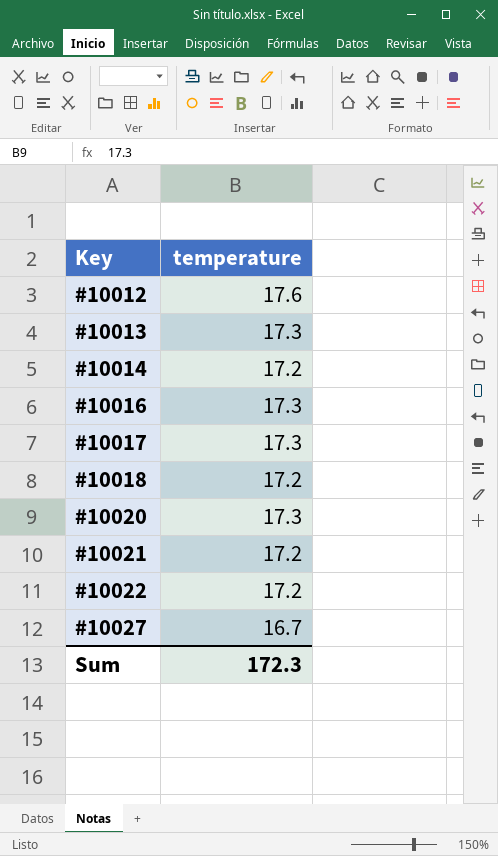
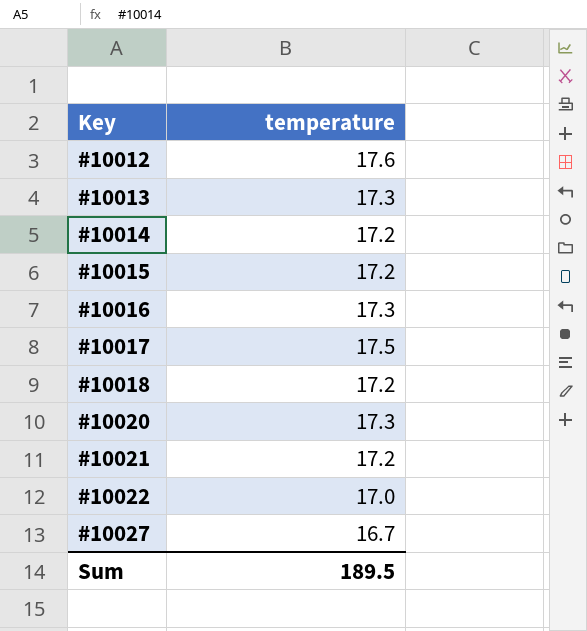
row #10015: none -> 17.2
#10017 | temperature: 17.3 -> 17.5
#10022 | temperature: 17.2 -> 17.0
Sum | temperature: 172.3 -> 189.5

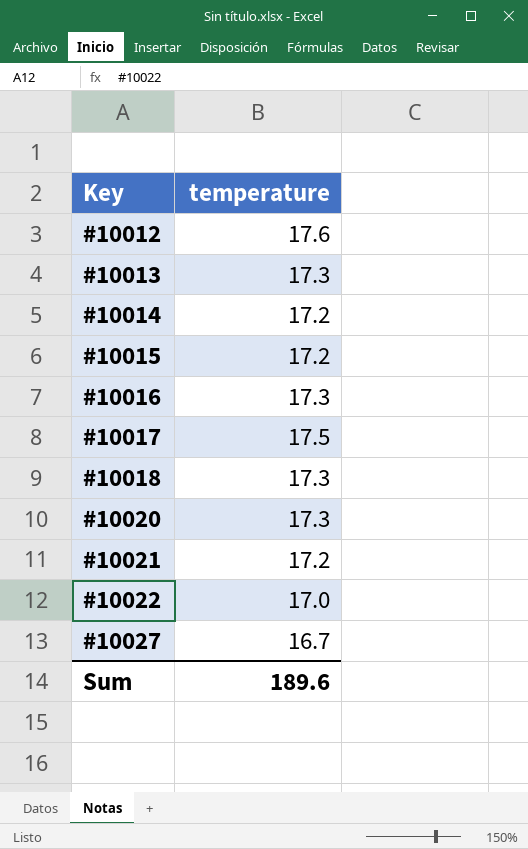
#10018 | temperature: 17.2 -> 17.3
Sum | temperature: 189.5 -> 189.6

